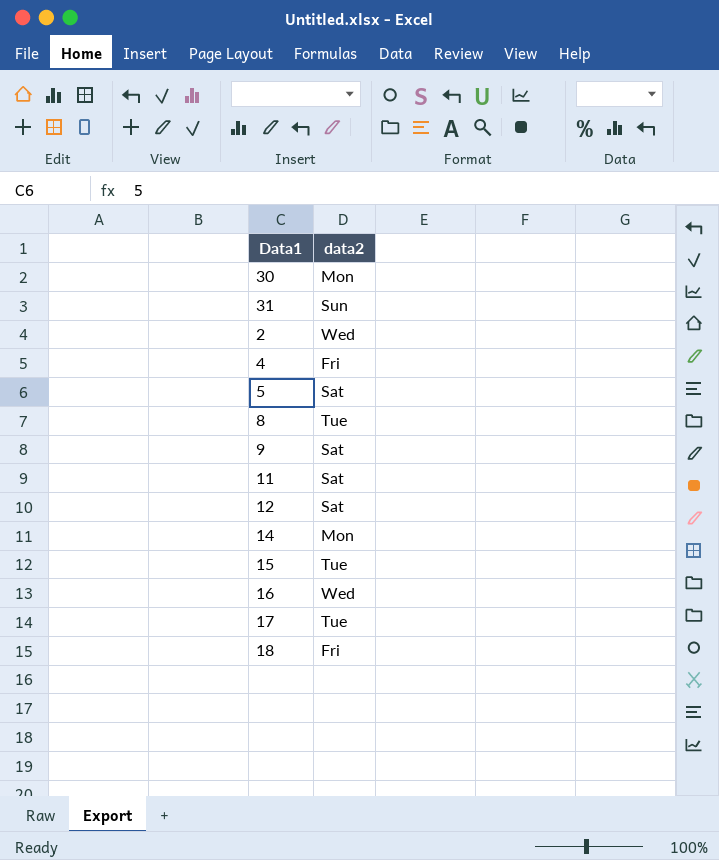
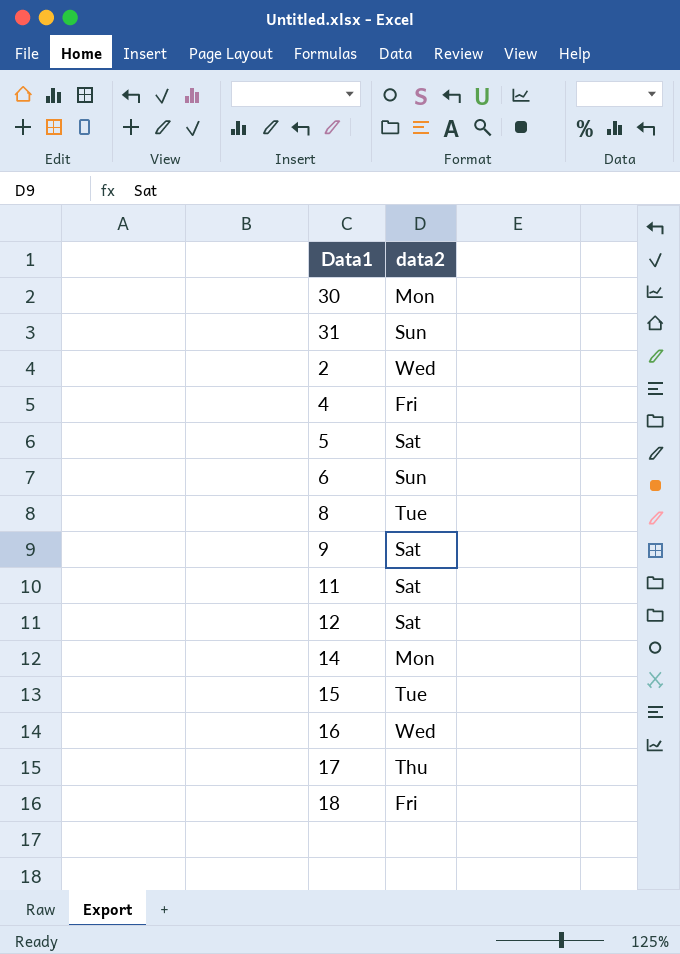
row 6: none -> Sun
17 | data2: Tue -> Thu

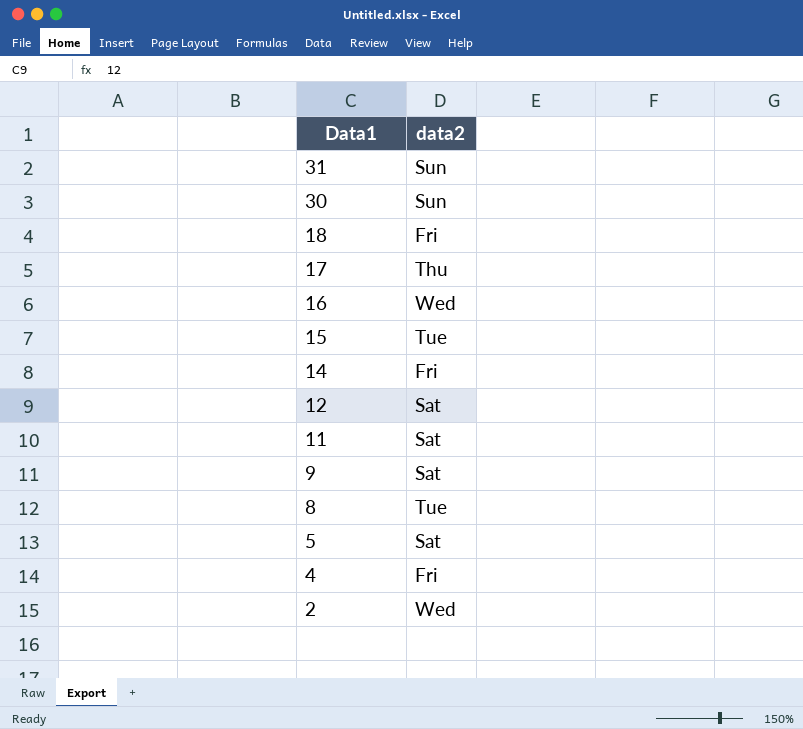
row order: none -> Data1 descending
row 6: Sun -> none
30 | data2: Mon -> Sun
14 | data2: Mon -> Fri

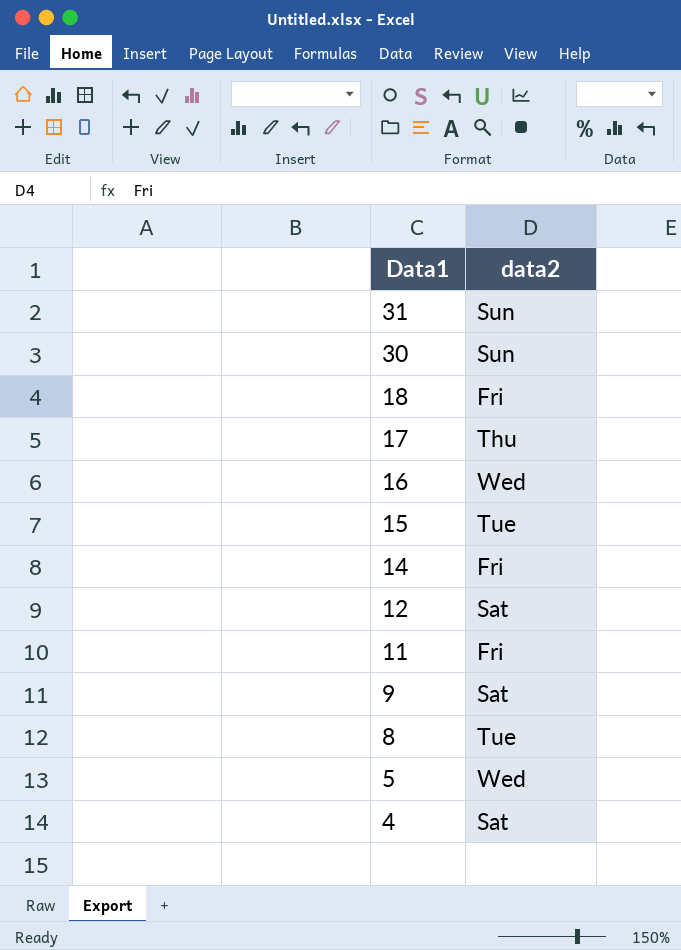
row 2: Wed -> none
11 | data2: Sat -> Fri
5 | data2: Sat -> Wed
4 | data2: Fri -> Sat

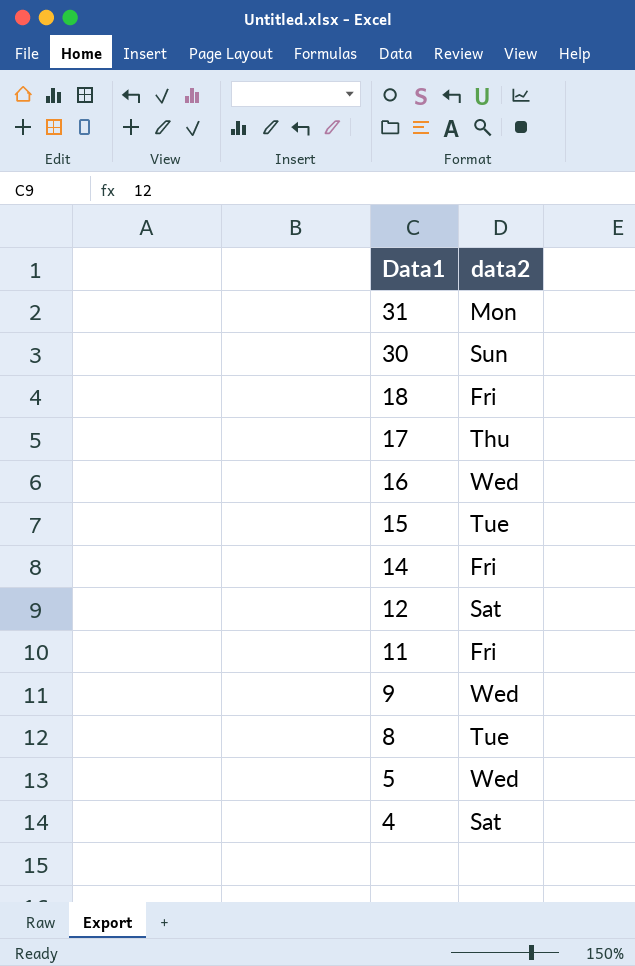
31 | data2: Sun -> Mon
9 | data2: Sat -> Wed

